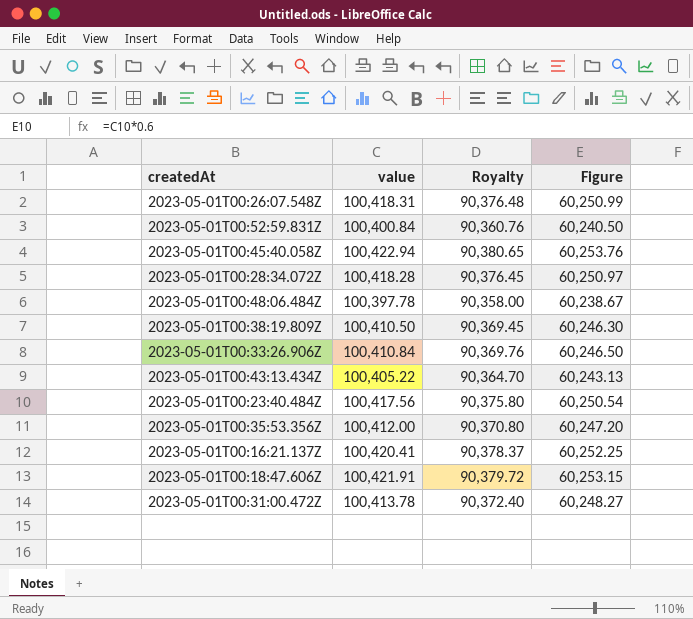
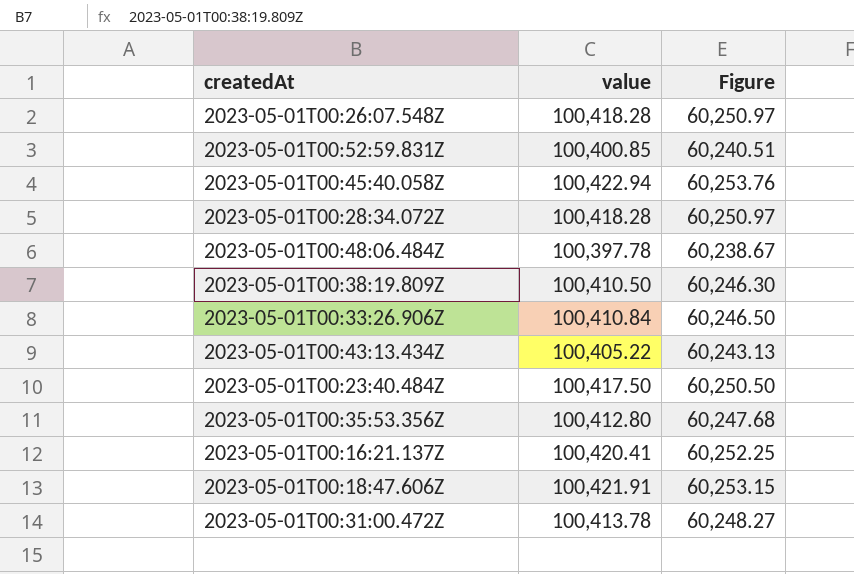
column Royalty | formula: [value] * 0.9 -> none
2023-05-01T00:26:07.548Z | value: 100,418.31 -> 100,418.28
2023-05-01T00:26:07.548Z | Figure: 60,250.99 -> 60,250.97
2023-05-01T00:52:59.831Z | value: 100,400.84 -> 100,400.85
2023-05-01T00:52:59.831Z | Figure: 60,240.50 -> 60,240.51
2023-05-01T00:23:40.484Z | value: 100,417.56 -> 100,417.50
2023-05-01T00:23:40.484Z | Figure: 60,250.54 -> 60,250.50
2023-05-01T00:35:53.356Z | value: 100,412.00 -> 100,412.80
2023-05-01T00:35:53.356Z | Figure: 60,247.20 -> 60,247.68

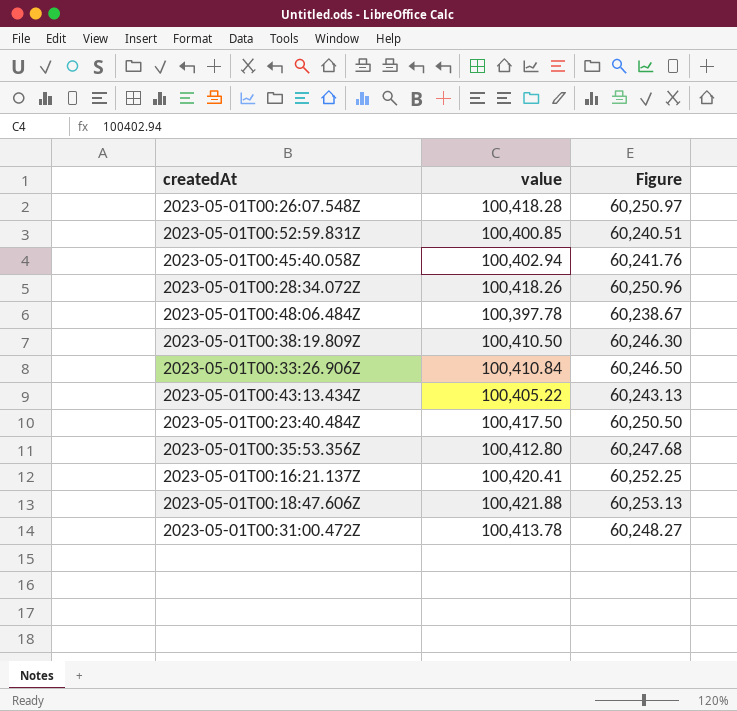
2023-05-01T00:45:40.058Z | value: 100,422.94 -> 100,402.94
2023-05-01T00:45:40.058Z | Figure: 60,253.76 -> 60,241.76
2023-05-01T00:28:34.072Z | value: 100,418.28 -> 100,418.26
2023-05-01T00:28:34.072Z | Figure: 60,250.97 -> 60,250.96
2023-05-01T00:18:47.606Z | value: 100,421.91 -> 100,421.88
2023-05-01T00:18:47.606Z | Figure: 60,253.15 -> 60,253.13

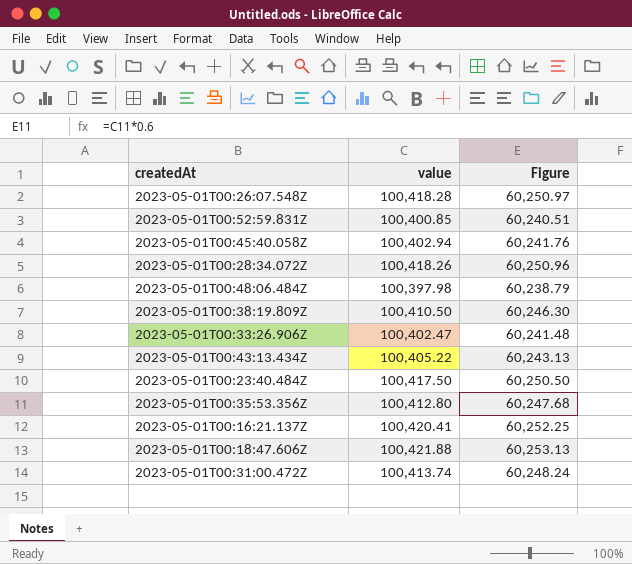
2023-05-01T00:48:06.484Z | value: 100,397.78 -> 100,397.98
2023-05-01T00:48:06.484Z | Figure: 60,238.67 -> 60,238.79
2023-05-01T00:33:26.906Z | value: 100,410.84 -> 100,402.47
2023-05-01T00:33:26.906Z | Figure: 60,246.50 -> 60,241.48
2023-05-01T00:31:00.472Z | value: 100,413.78 -> 100,413.74
2023-05-01T00:31:00.472Z | Figure: 60,248.27 -> 60,248.24

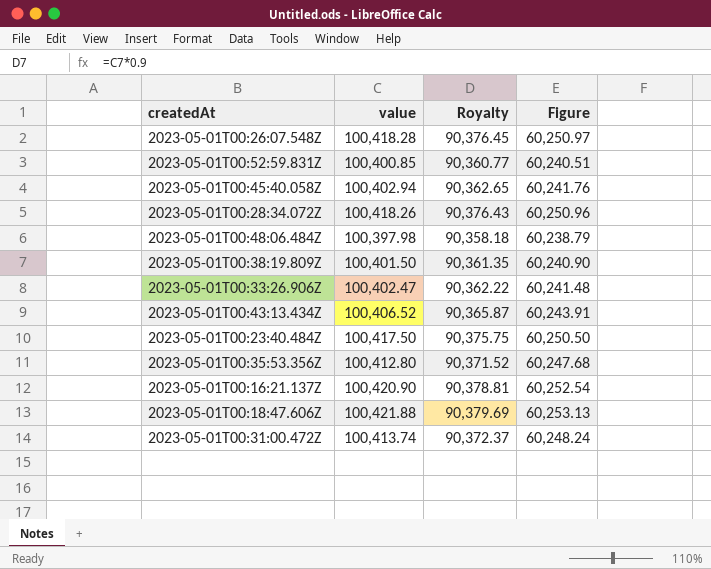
column Royalty | formula: none -> [value] * 0.9
2023-05-01T00:38:19.809Z | value: 100,410.50 -> 100,401.50
2023-05-01T00:38:19.809Z | Figure: 60,246.30 -> 60,240.90
2023-05-01T00:43:13.434Z | value: 100,405.22 -> 100,406.52
2023-05-01T00:43:13.434Z | Figure: 60,243.13 -> 60,243.91
2023-05-01T00:16:21.137Z | value: 100,420.41 -> 100,420.90
2023-05-01T00:16:21.137Z | Figure: 60,252.25 -> 60,252.54

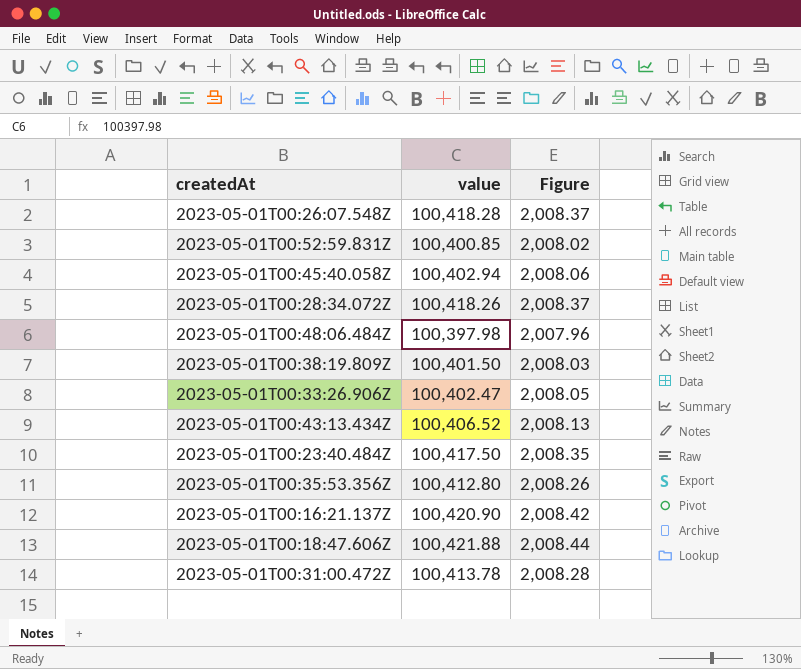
column Royalty | formula: [value] * 0.9 -> none
column Figure | formula: [value] * 0.6 -> [value] * 0.02
2023-05-01T00:31:00.472Z | value: 100,413.74 -> 100,413.78

